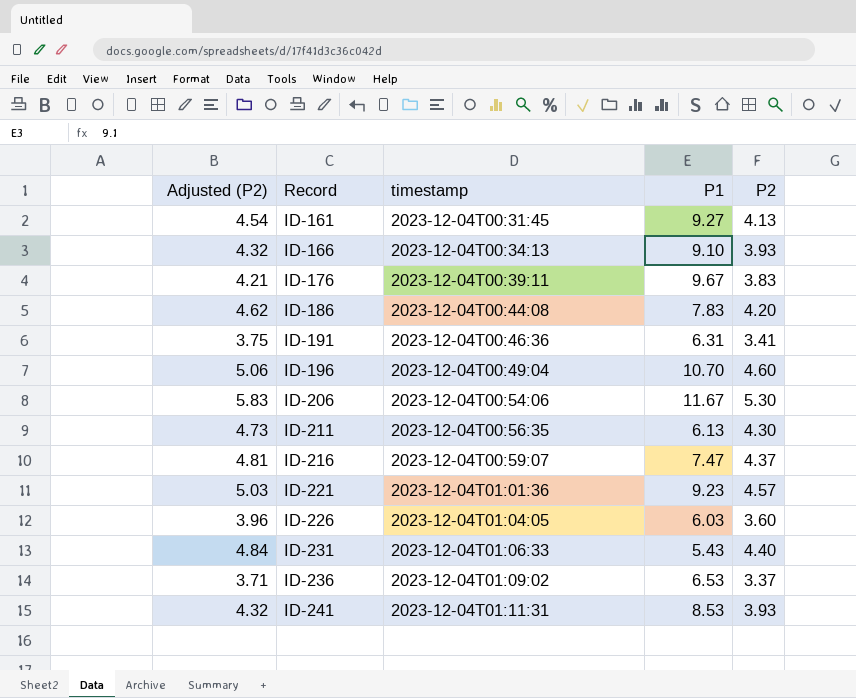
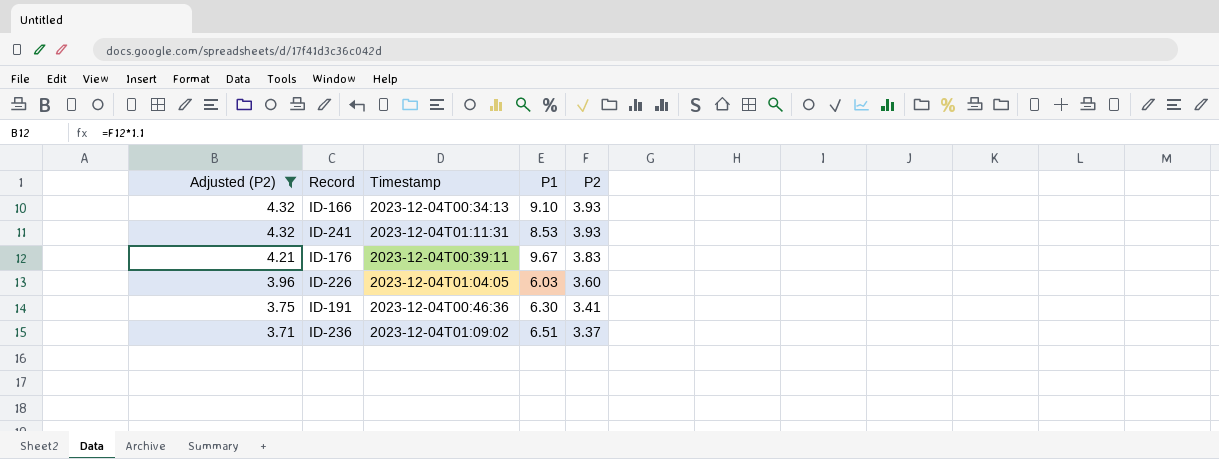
filter: none -> Adjusted (P2) <= 4.32
row order: Record ascending -> Adjusted (P2) descending
column name: timestamp -> Timestamp
ID-191 | P1: 6.31 -> 6.30
ID-236 | P1: 6.53 -> 6.51

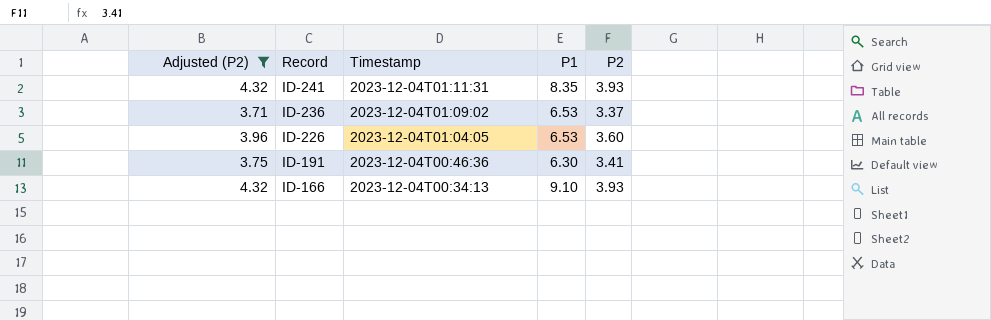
row order: Adjusted (P2) descending -> Record descending
row ID-176: 4.21 | 2023-12-04T00:39:11 | 9.67 | 3.83 -> none
ID-241 | P1: 8.53 -> 8.35
ID-236 | P1: 6.51 -> 6.53
ID-226 | P1: 6.03 -> 6.53

